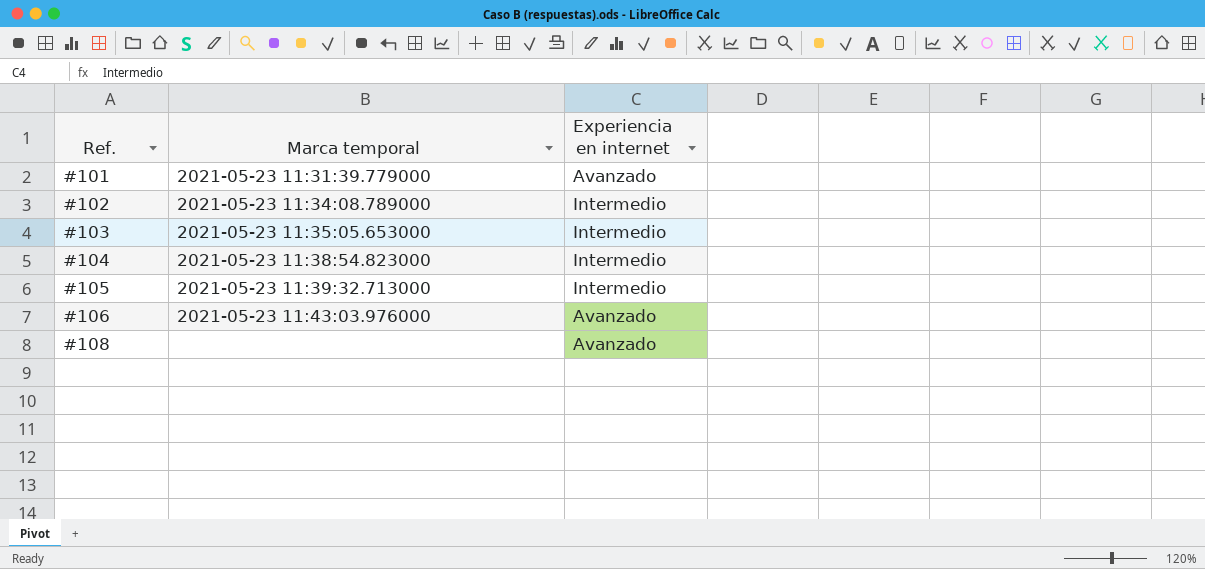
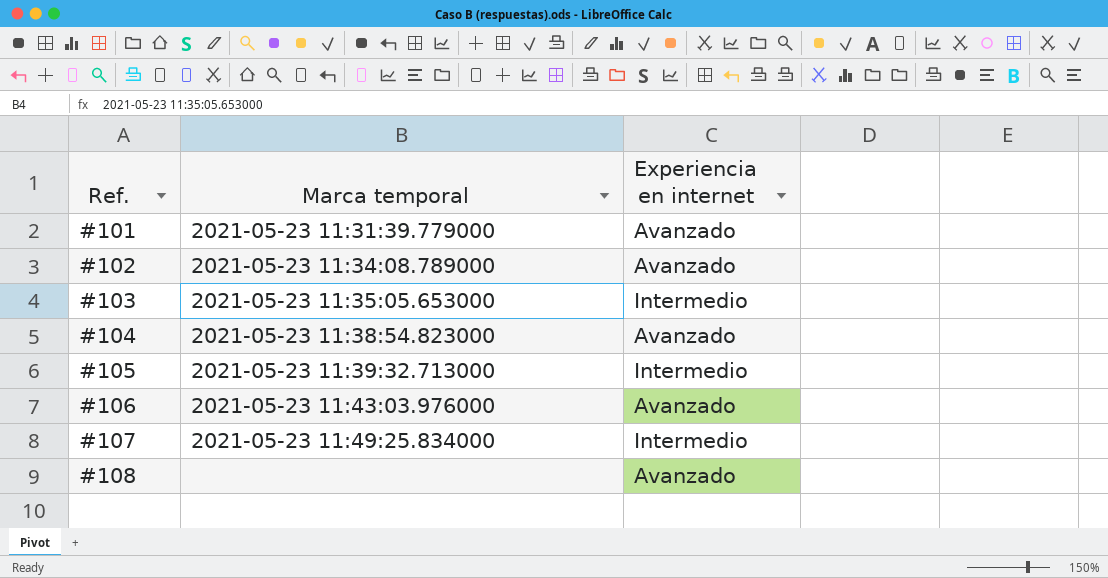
#102 | Experiencia en internet: Intermedio -> Avanzado
#104 | Experiencia en internet: Intermedio -> Avanzado
row #107: none -> 2021-05-23 11:49:25.834000 | Intermedio

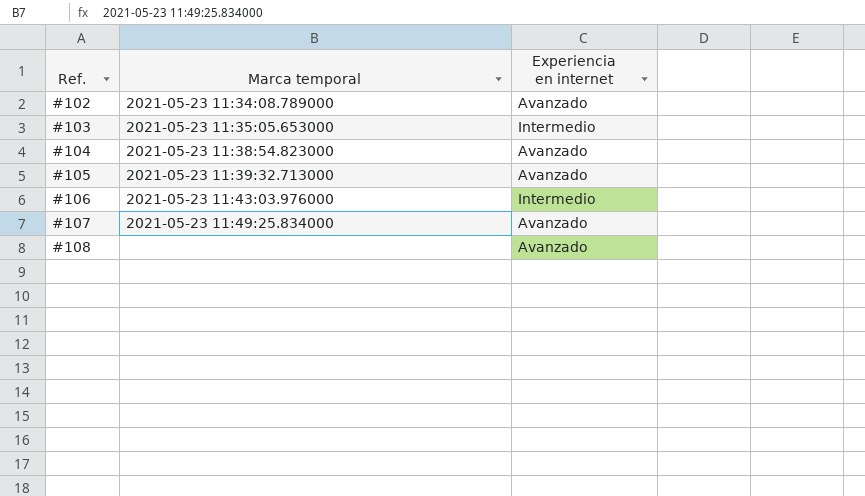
row #101: 2021-05-23 11:31:39.779000 | Avanzado -> none
#105 | Experiencia en internet: Intermedio -> Avanzado
#106 | Experiencia en internet: Avanzado -> Intermedio
#107 | Experiencia en internet: Intermedio -> Avanzado

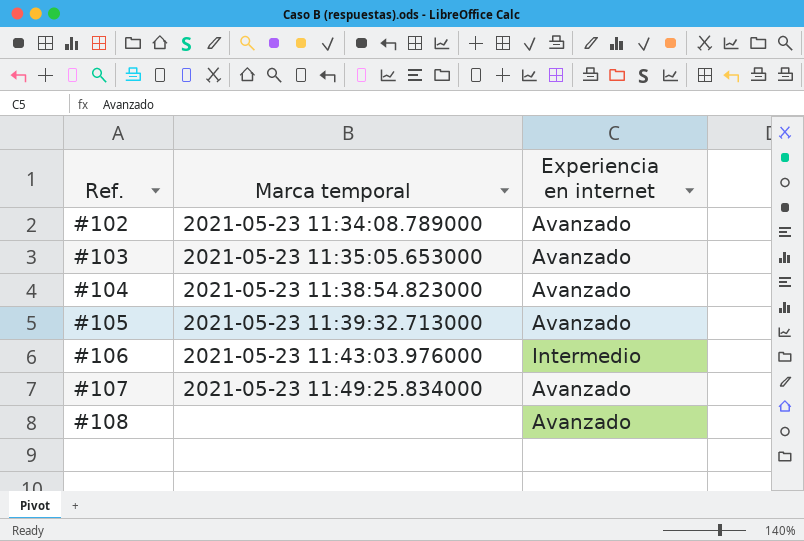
#103 | Experiencia en internet: Intermedio -> Avanzado

